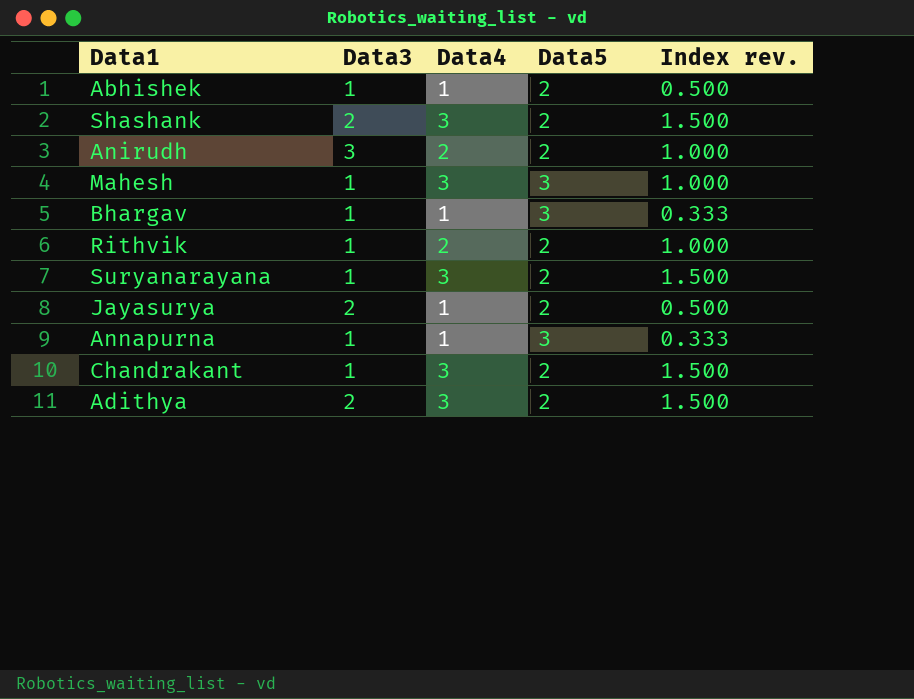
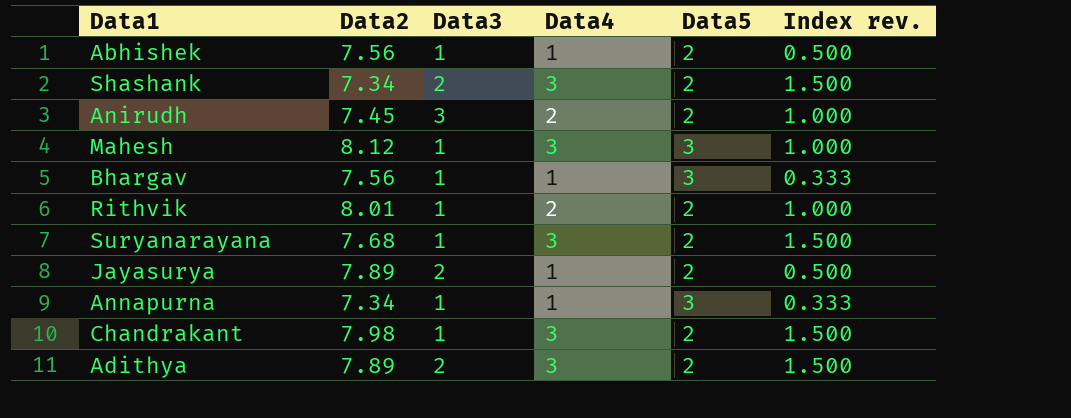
column Data2 | position: none -> 2

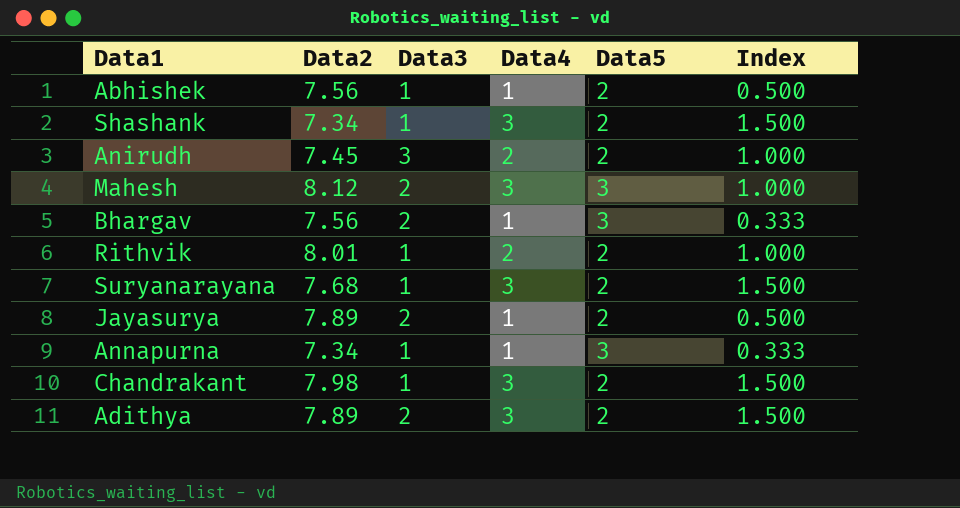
column name: Index rev. -> Index
Shashank | Data3: 2 -> 1
Mahesh | Data3: 1 -> 2
Bhargav | Data3: 1 -> 2

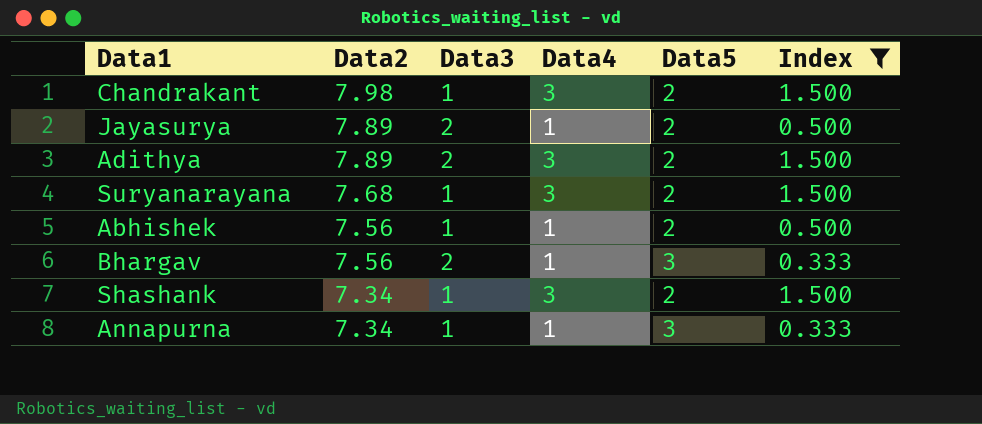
filter: none -> Index != 1.000
row order: none -> Data2 descending

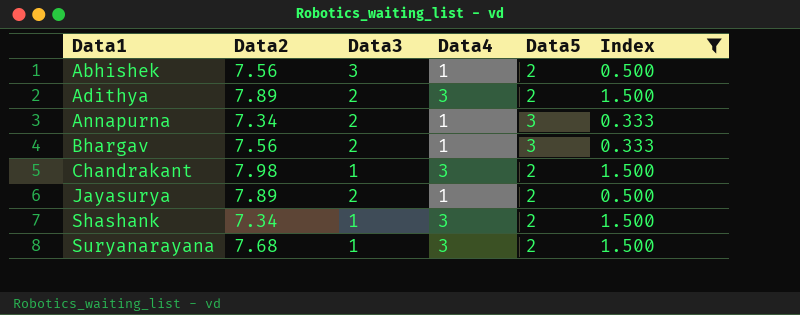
row order: Data2 descending -> Data1 ascending
Abhishek | Data3: 1 -> 3
Annapurna | Data3: 1 -> 2

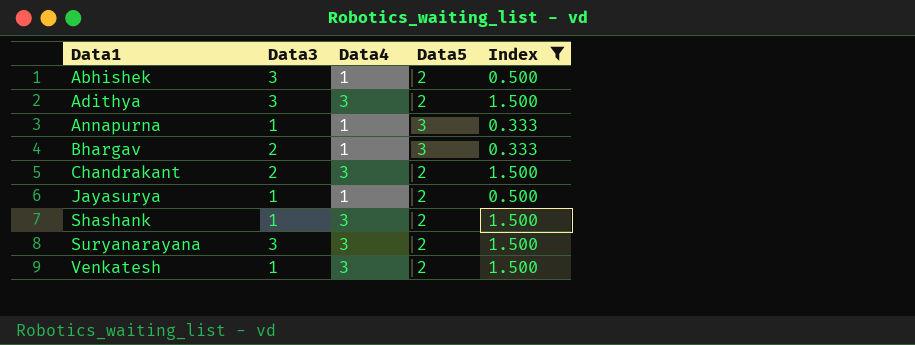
column Data2 | position: 2 -> none
Adithya | Data3: 2 -> 3
Annapurna | Data3: 2 -> 1
Chandrakant | Data3: 1 -> 2
Jayasurya | Data3: 2 -> 1
Suryanarayana | Data3: 1 -> 3
row Venkatesh: none -> 1 | 3 | 2 | 1.500

